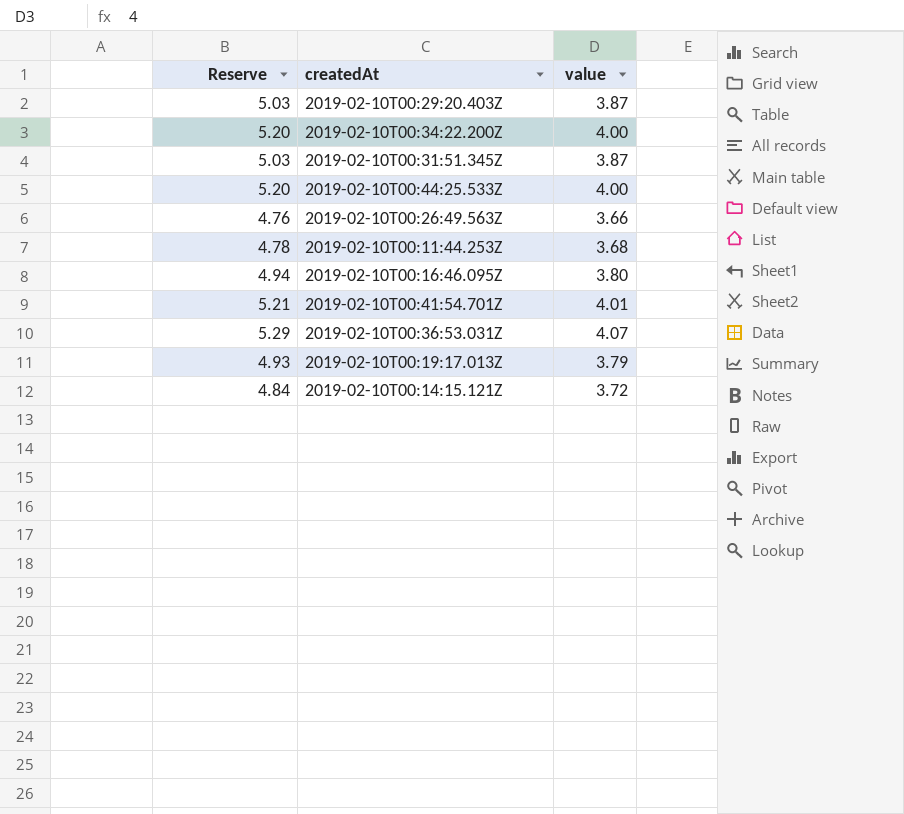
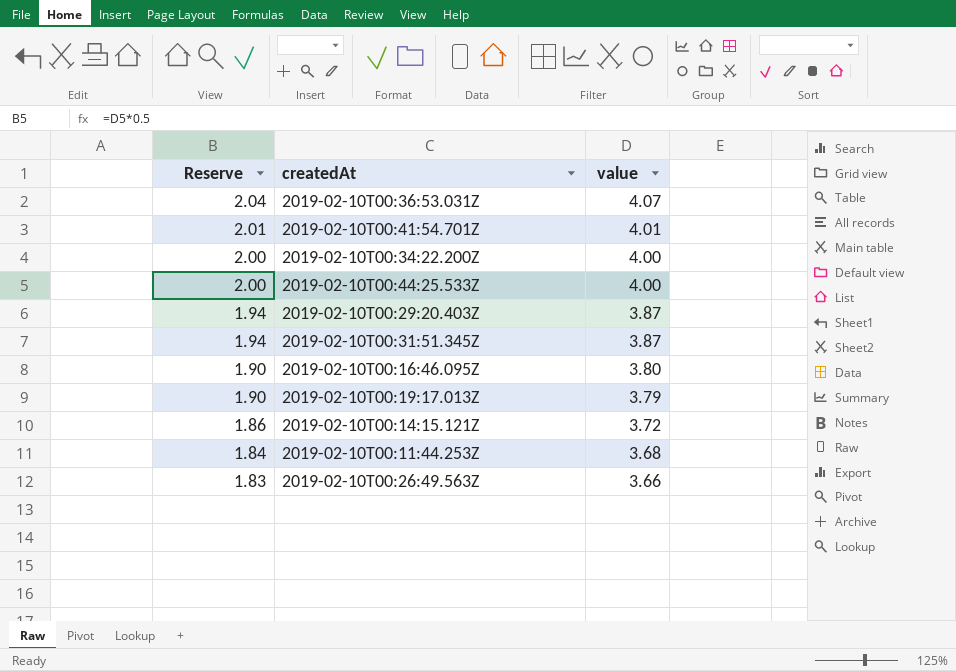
row order: none -> Reserve descending
column Reserve | formula: [value] * 1.3 -> [value] * 0.5

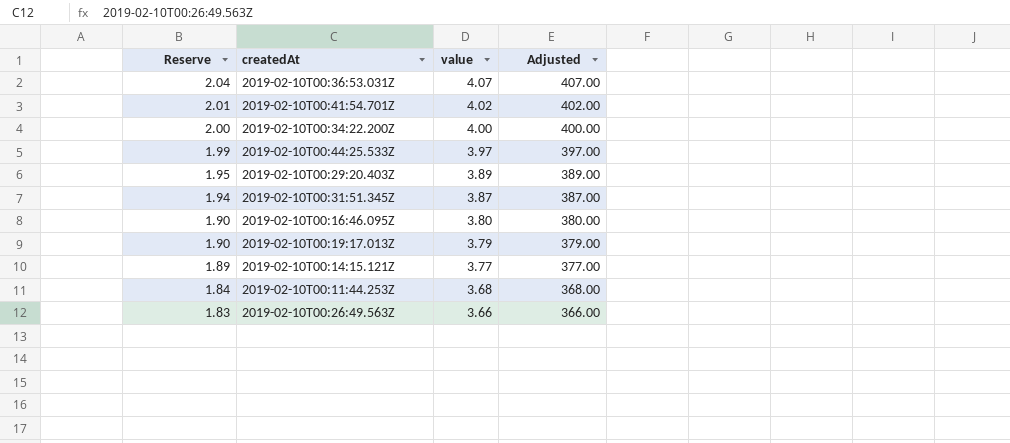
column Adjusted | formula: none -> [value] * 100
2019-02-10T00:41:54.701Z | value: 4.01 -> 4.02
2019-02-10T00:44:25.533Z | Reserve: 2.00 -> 1.99
2019-02-10T00:44:25.533Z | value: 4.00 -> 3.97
2019-02-10T00:29:20.403Z | Reserve: 1.94 -> 1.95
2019-02-10T00:29:20.403Z | value: 3.87 -> 3.89
2019-02-10T00:14:15.121Z | Reserve: 1.86 -> 1.89
2019-02-10T00:14:15.121Z | value: 3.72 -> 3.77

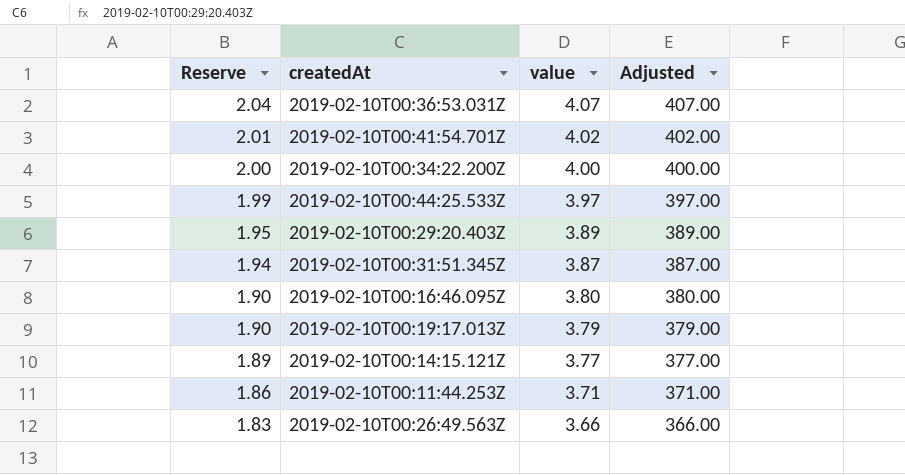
2019-02-10T00:11:44.253Z | Reserve: 1.84 -> 1.86
2019-02-10T00:11:44.253Z | value: 3.68 -> 3.71
2019-02-10T00:11:44.253Z | Adjusted: 368.00 -> 371.00

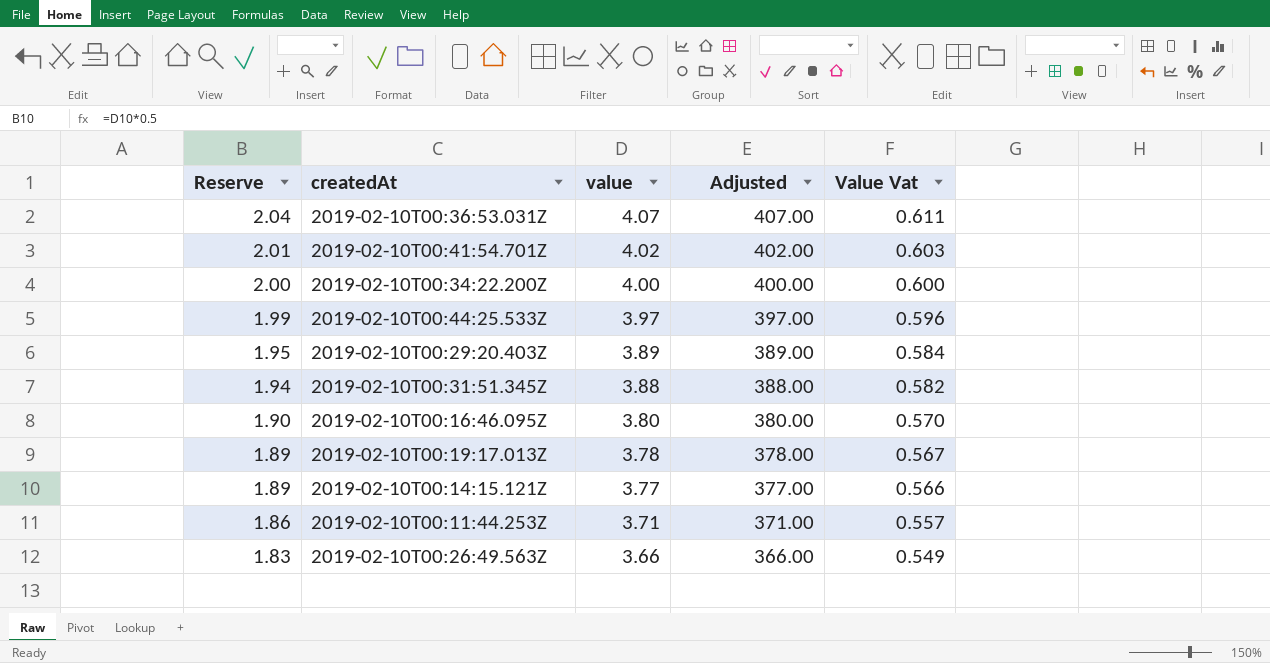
column Value Vat | formula: none -> [value] * 0.15
2019-02-10T00:31:51.345Z | value: 3.87 -> 3.88
2019-02-10T00:31:51.345Z | Adjusted: 387.00 -> 388.00
2019-02-10T00:19:17.013Z | Reserve: 1.90 -> 1.89
2019-02-10T00:19:17.013Z | value: 3.79 -> 3.78
2019-02-10T00:19:17.013Z | Adjusted: 379.00 -> 378.00

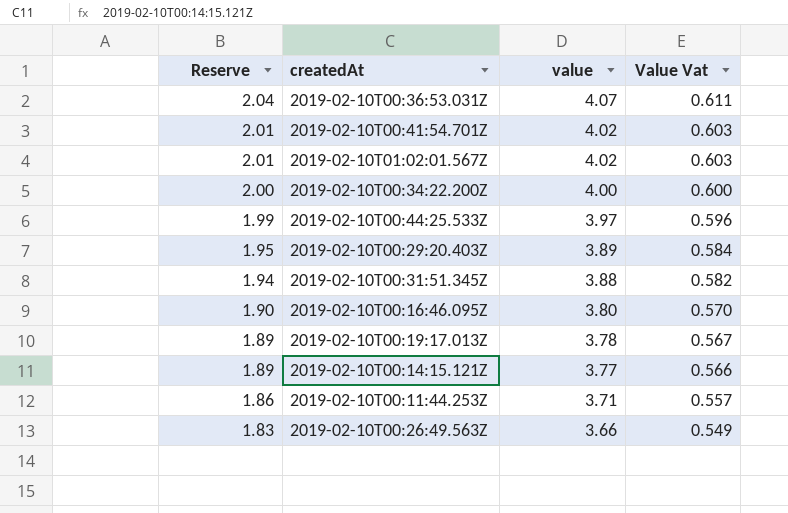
column Adjusted | formula: [value] * 100 -> none
row 2019-02-10T01:02:01.567Z: none -> 2.01 | 4.02 | 0.603

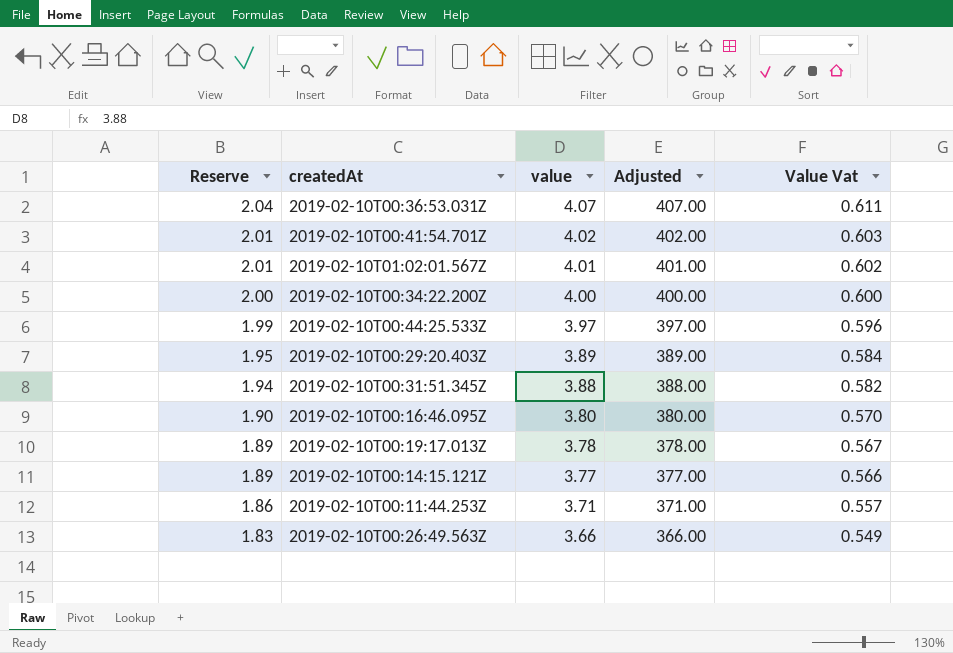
column Adjusted | formula: none -> [value] * 100
2019-02-10T01:02:01.567Z | value: 4.02 -> 4.01
2019-02-10T01:02:01.567Z | Value Vat: 0.603 -> 0.602

